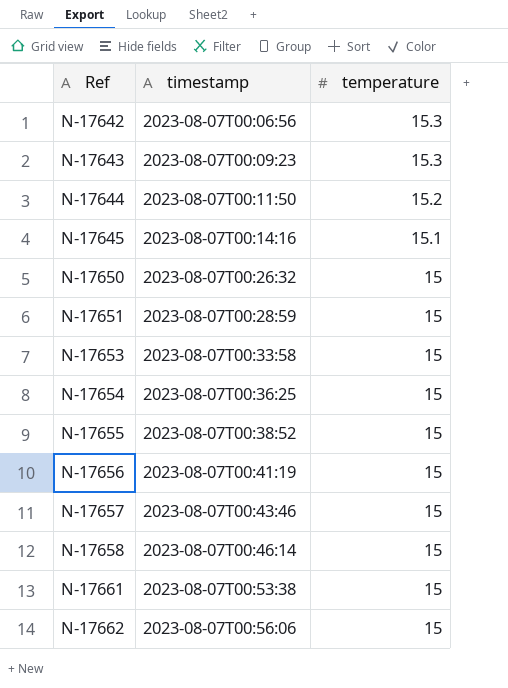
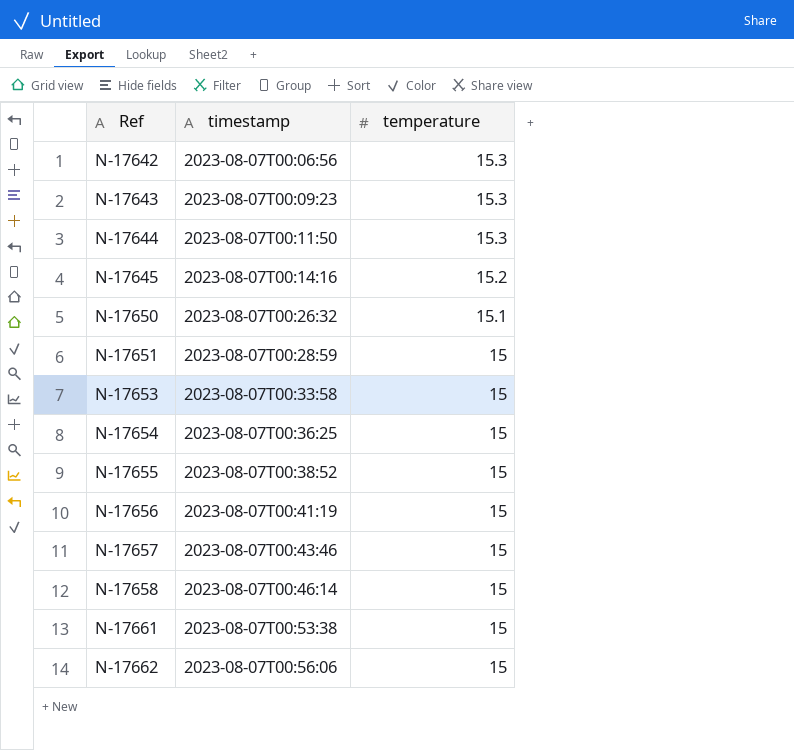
N-17644 | temperature: 15.2 -> 15.3
N-17645 | temperature: 15.1 -> 15.2
N-17650 | temperature: 15 -> 15.1

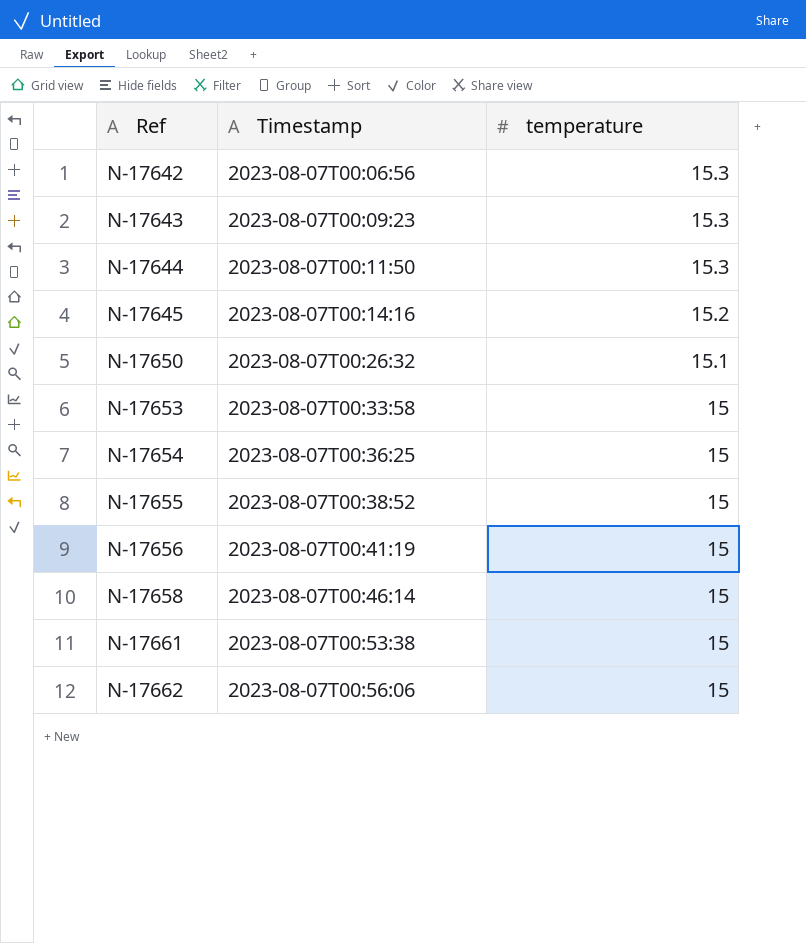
column name: timestamp -> Timestamp
row N-17651: 2023-08-07T00:28:59 | 15 -> none
row N-17657: 2023-08-07T00:43:46 | 15 -> none

